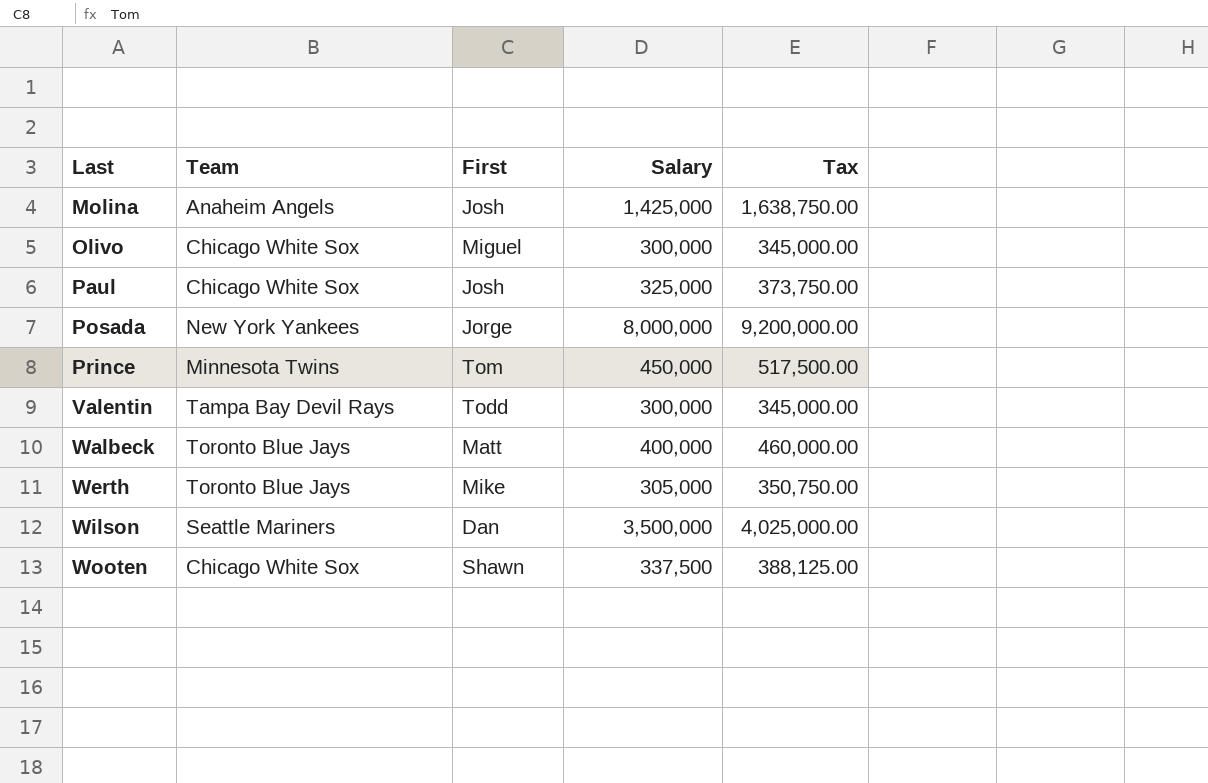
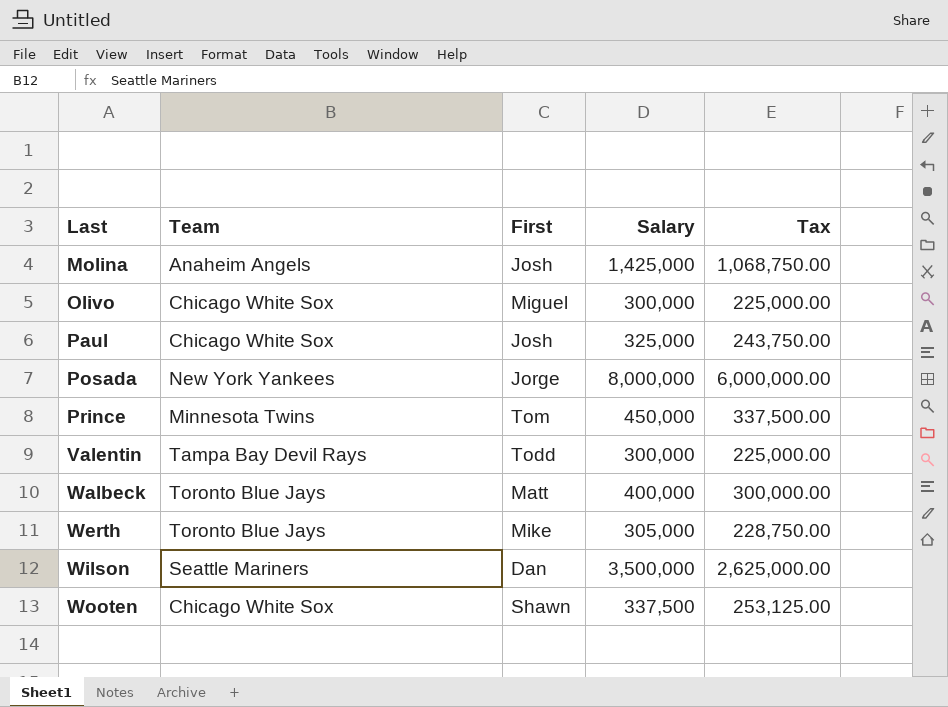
column Tax | formula: [Salary] * 1.15 -> [Salary] * 0.75

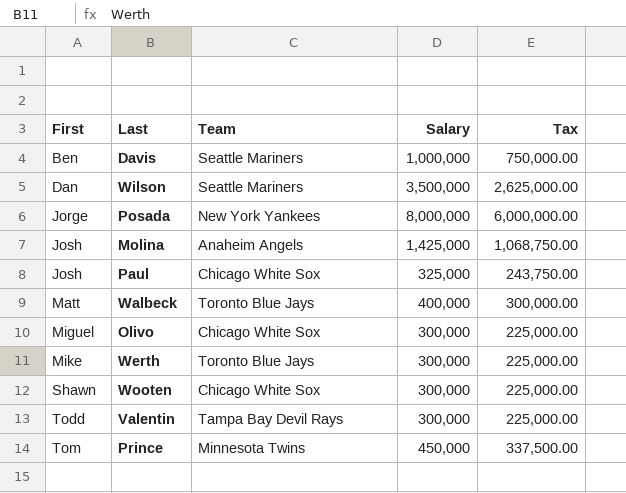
row order: Last ascending -> First ascending
column First | position: 3 -> 1
row Davis: none -> Ben | Seattle Mariners | 1,000,000 | 750,000.00
Werth | Salary: 305,000 -> 300,000
Werth | Tax: 228,750.00 -> 225,000.00
Wooten | Salary: 337,500 -> 300,000
Wooten | Tax: 253,125.00 -> 225,000.00

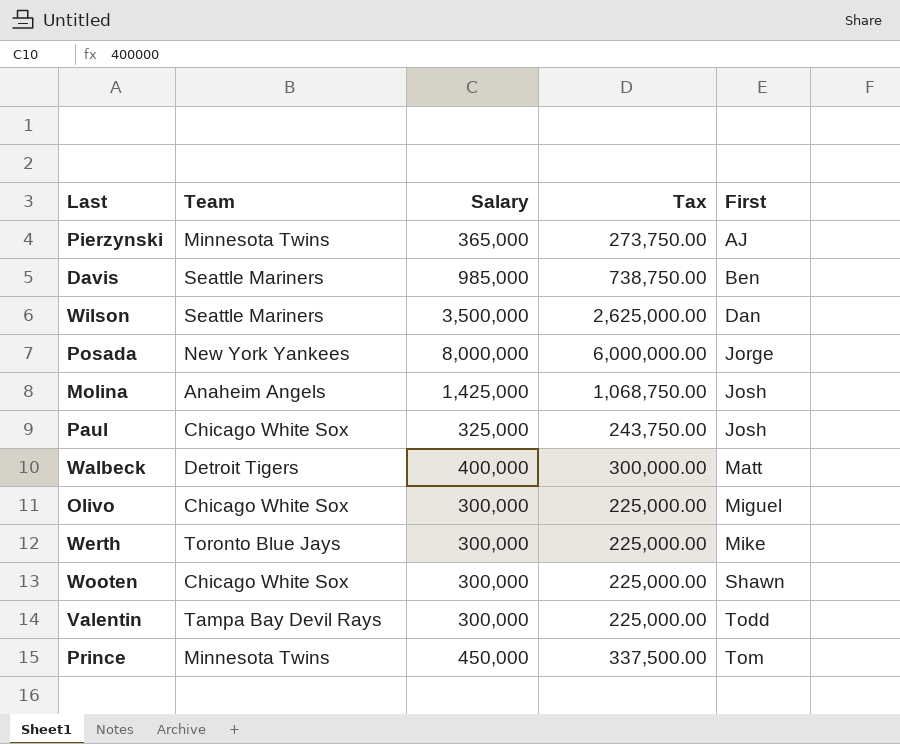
column First | position: 1 -> 5
row Pierzynski: none -> Minnesota Twins | 365,000 | 273,750.00 | AJ
Davis | Salary: 1,000,000 -> 985,000
Davis | Tax: 750,000.00 -> 738,750.00
Walbeck | Team: Toronto Blue Jays -> Detroit Tigers

